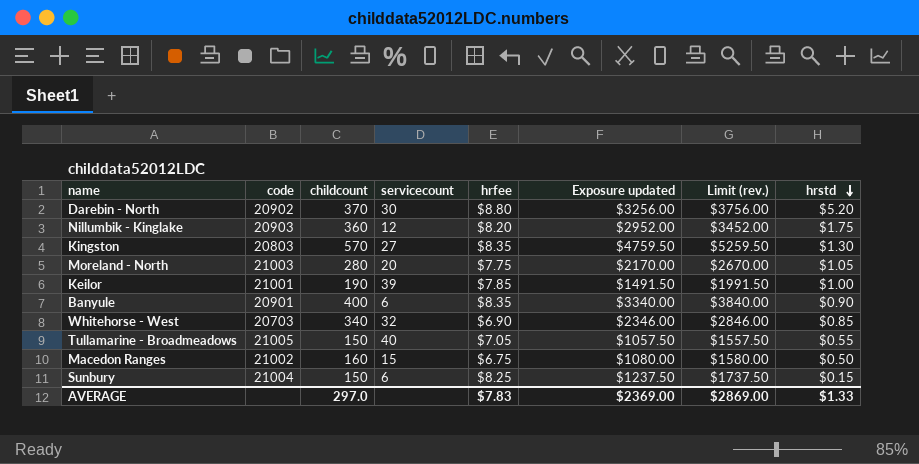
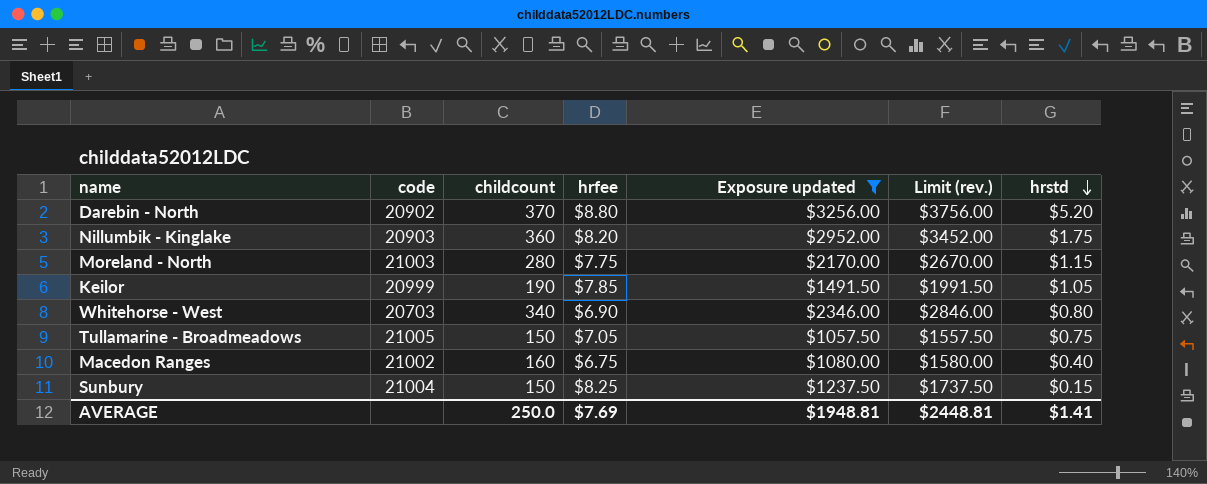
filter: none -> Exposure updated <= $3256.00
column servicecount | position: 4 -> none
Moreland - North | hrstd: $1.05 -> $1.15
Keilor | code: 21001 -> 20999
Keilor | hrstd: $1.00 -> $1.05
Whitehorse - West | hrstd: $0.85 -> $0.80
Tullamarine - Broadmeadows | hrstd: $0.55 -> $0.75
Macedon Ranges | hrstd: $0.50 -> $0.40
AVERAGE | childcount: 297.0 -> 250.0
AVERAGE | hrfee: $7.83 -> $7.69
AVERAGE | Exposure updated: $2369.00 -> $1948.81
AVERAGE | Limit (rev.): $2869.00 -> $2448.81
AVERAGE | hrstd: $1.33 -> $1.41

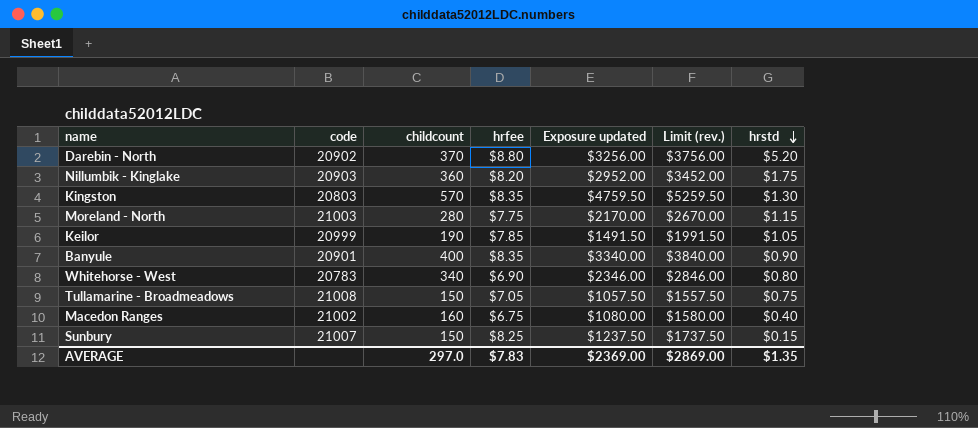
filter: Exposure updated <= $3256.00 -> none
Whitehorse - West | code: 20703 -> 20783
Tullamarine - Broadmeadows | code: 21005 -> 21008
Sunbury | code: 21004 -> 21007
AVERAGE | childcount: 250.0 -> 297.0
AVERAGE | hrfee: $7.69 -> $7.83
AVERAGE | Exposure updated: $1948.81 -> $2369.00
AVERAGE | Limit (rev.): $2448.81 -> $2869.00
AVERAGE | hrstd: $1.41 -> $1.35

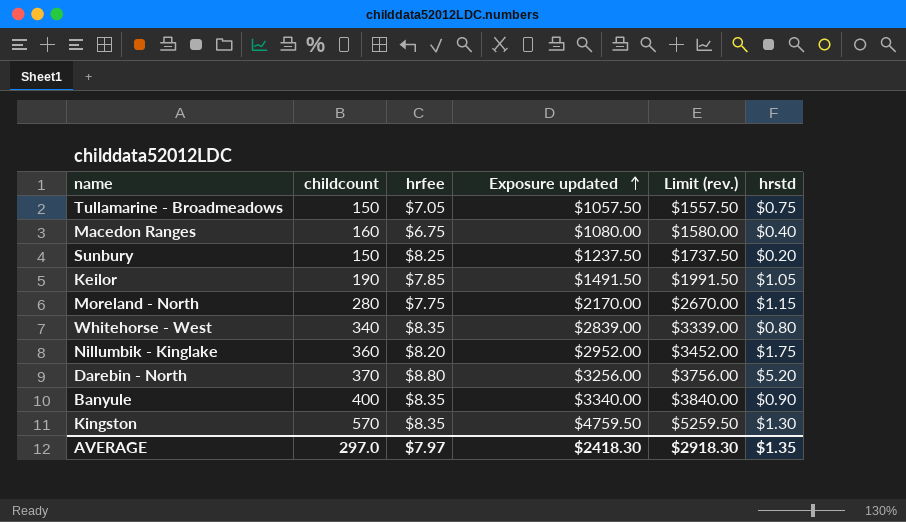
row order: hrstd descending -> Exposure updated ascending
column code | position: 2 -> none
Sunbury | hrstd: $0.15 -> $0.20
Whitehorse - West | hrfee: $6.90 -> $8.35
Whitehorse - West | Exposure updated: $2346.00 -> $2839.00
Whitehorse - West | Limit (rev.): $2846.00 -> $3339.00
AVERAGE | hrfee: $7.83 -> $7.97
AVERAGE | Exposure updated: $2369.00 -> $2418.30
AVERAGE | Limit (rev.): $2869.00 -> $2918.30

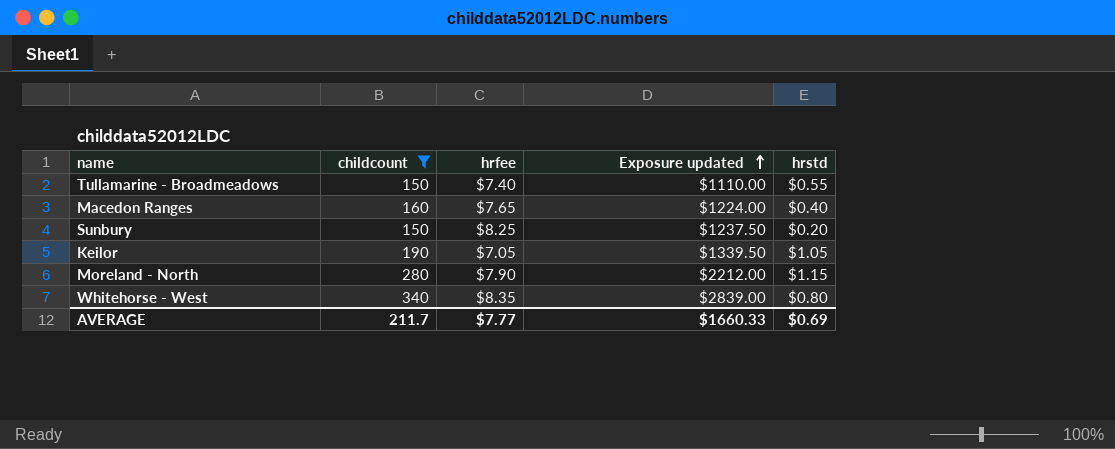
filter: none -> childcount <= 340
column Limit (rev.) | formula: [Exposure updated] + 500 -> none
Tullamarine - Broadmeadows | hrfee: $7.05 -> $7.40
Tullamarine - Broadmeadows | Exposure updated: $1057.50 -> $1110.00
Tullamarine - Broadmeadows | hrstd: $0.75 -> $0.55
Macedon Ranges | hrfee: $6.75 -> $7.65
Macedon Ranges | Exposure updated: $1080.00 -> $1224.00
Keilor | hrfee: $7.85 -> $7.05
Keilor | Exposure updated: $1491.50 -> $1339.50
Moreland - North | hrfee: $7.75 -> $7.90
Moreland - North | Exposure updated: $2170.00 -> $2212.00
AVERAGE | childcount: 297.0 -> 211.7
AVERAGE | hrfee: $7.97 -> $7.77
AVERAGE | Exposure updated: $2418.30 -> $1660.33
AVERAGE | hrstd: $1.35 -> $0.69

